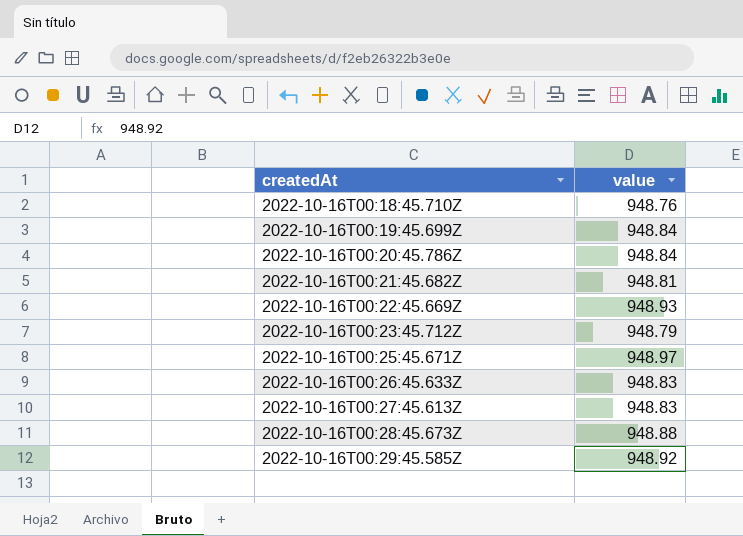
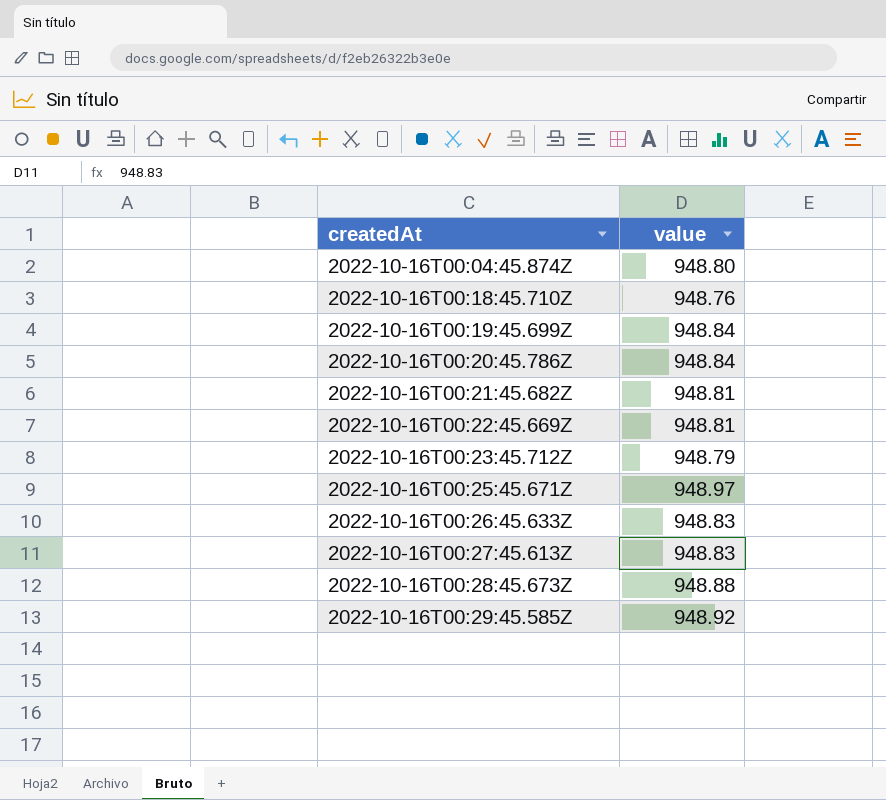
row 2022-10-16T00:04:45.874Z: none -> 948.80
2022-10-16T00:22:45.669Z | value: 948.93 -> 948.81

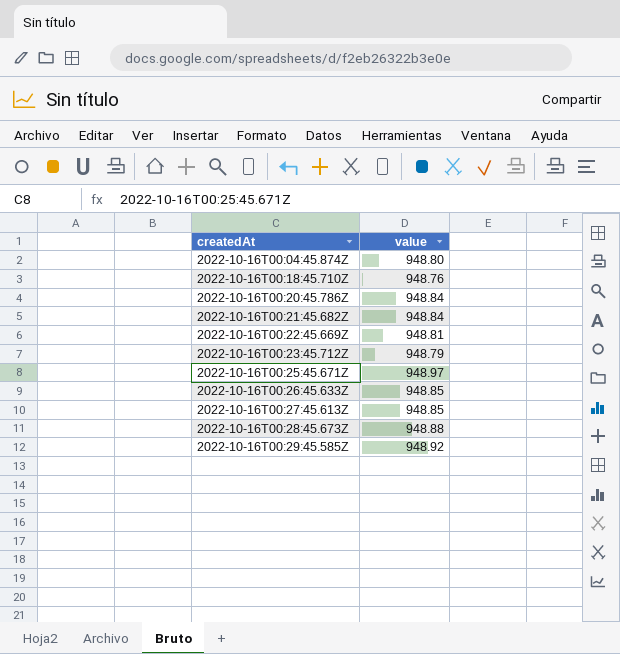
row 2022-10-16T00:19:45.699Z: 948.84 -> none
2022-10-16T00:21:45.682Z | value: 948.81 -> 948.84
2022-10-16T00:26:45.633Z | value: 948.83 -> 948.85
2022-10-16T00:27:45.613Z | value: 948.83 -> 948.85

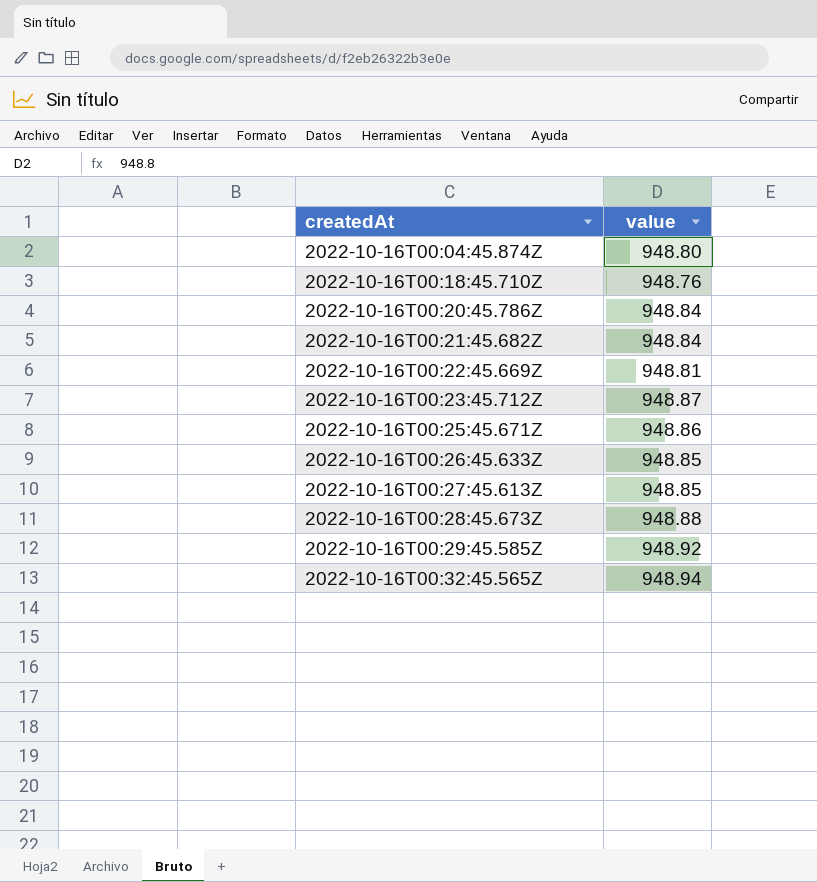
2022-10-16T00:23:45.712Z | value: 948.79 -> 948.87
2022-10-16T00:25:45.671Z | value: 948.97 -> 948.86
row 2022-10-16T00:32:45.565Z: none -> 948.94

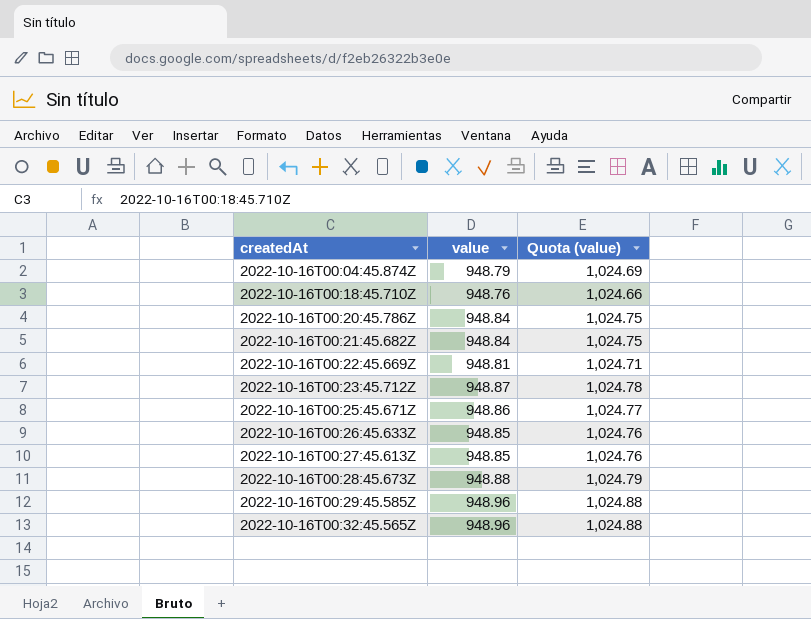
column Quota (value) | formula: none -> [value] * 1.08
2022-10-16T00:04:45.874Z | value: 948.80 -> 948.79
2022-10-16T00:29:45.585Z | value: 948.92 -> 948.96
2022-10-16T00:32:45.565Z | value: 948.94 -> 948.96

